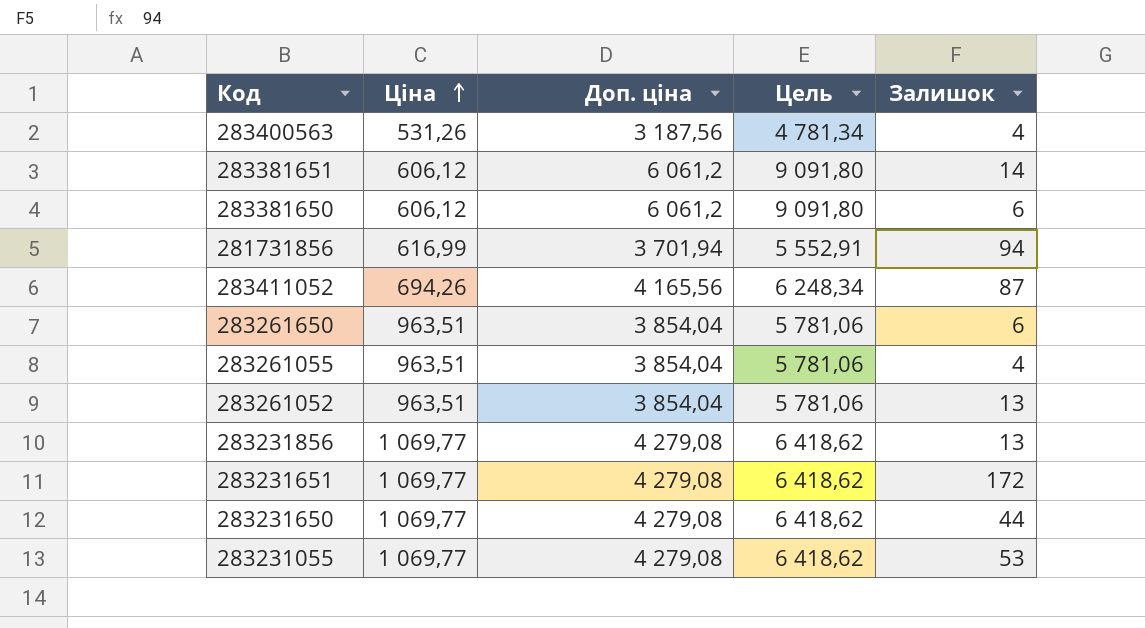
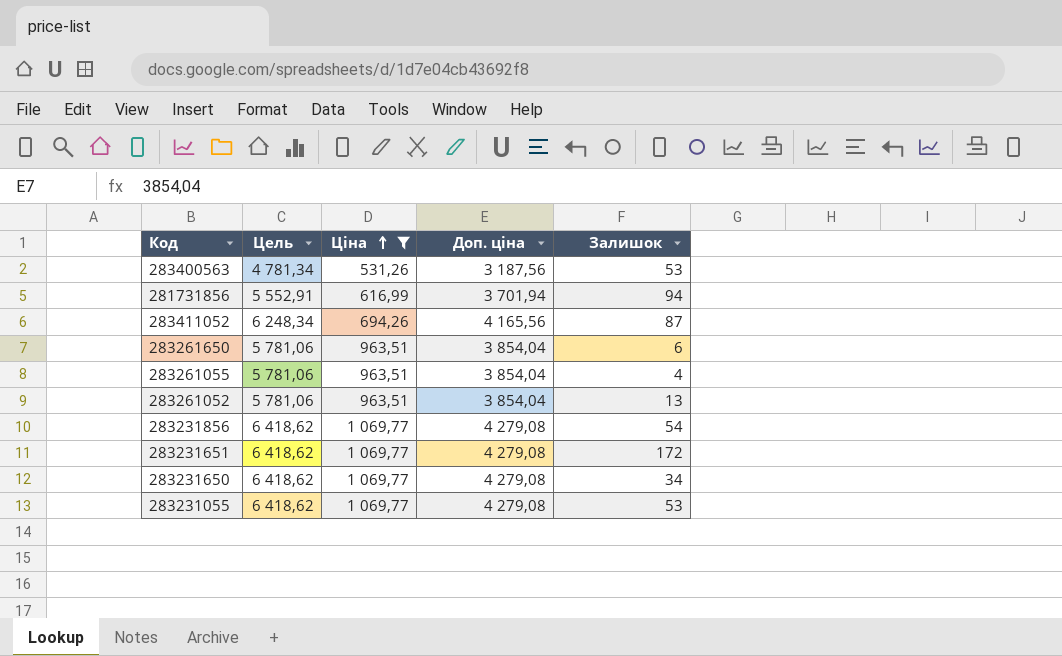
filter: none -> Ціна != 606,12
column Цель | position: 4 -> 2
283400563 | Залишок: 4 -> 53
283231856 | Залишок: 13 -> 54
283231650 | Залишок: 44 -> 34

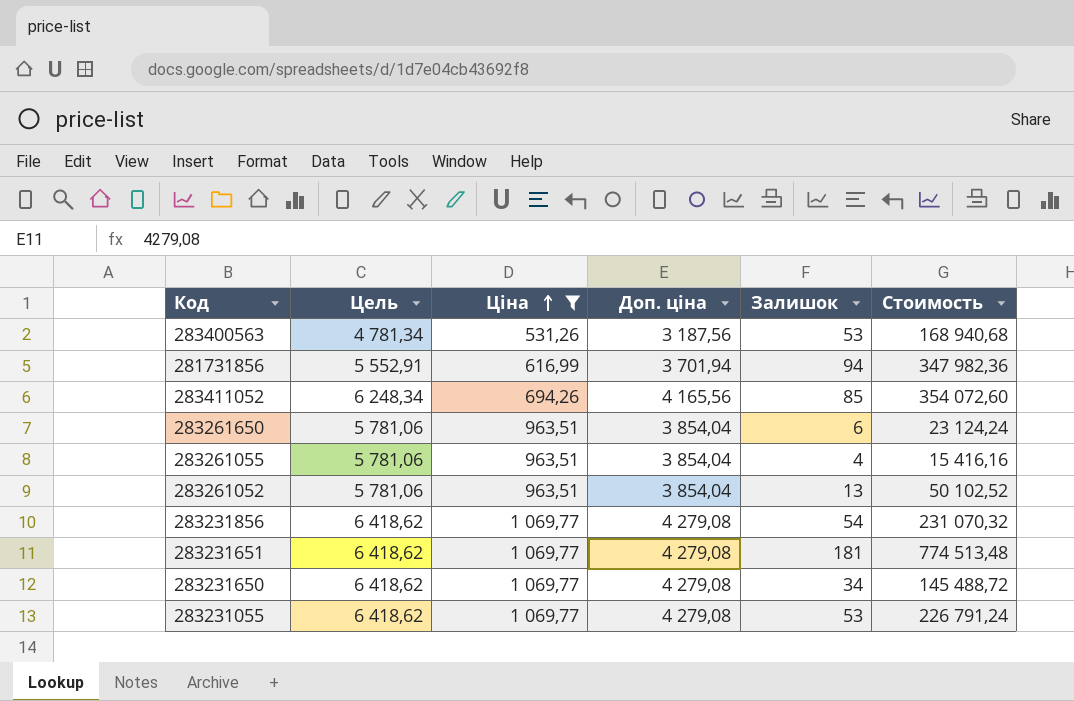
column Стоимость | formula: none -> [Доп. ціна] * [Залишок]
283411052 | Залишок: 87 -> 85
283231651 | Залишок: 172 -> 181

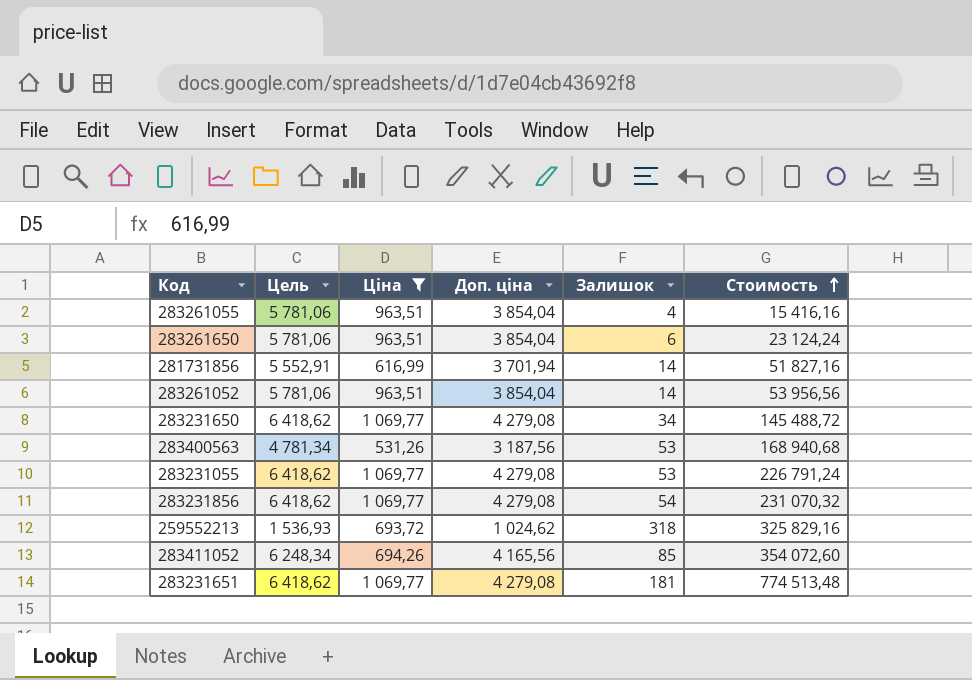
row order: Ціна ascending -> Стоимость ascending
281731856 | Залишок: 94 -> 14
281731856 | Стоимость: 347 982,36 -> 51 827,16
283261052 | Залишок: 13 -> 14
283261052 | Стоимость: 50 102,52 -> 53 956,56
row 259552213: none -> 1 536,93 | 693,72 | 1 024,62 | 318 | 325 829,16

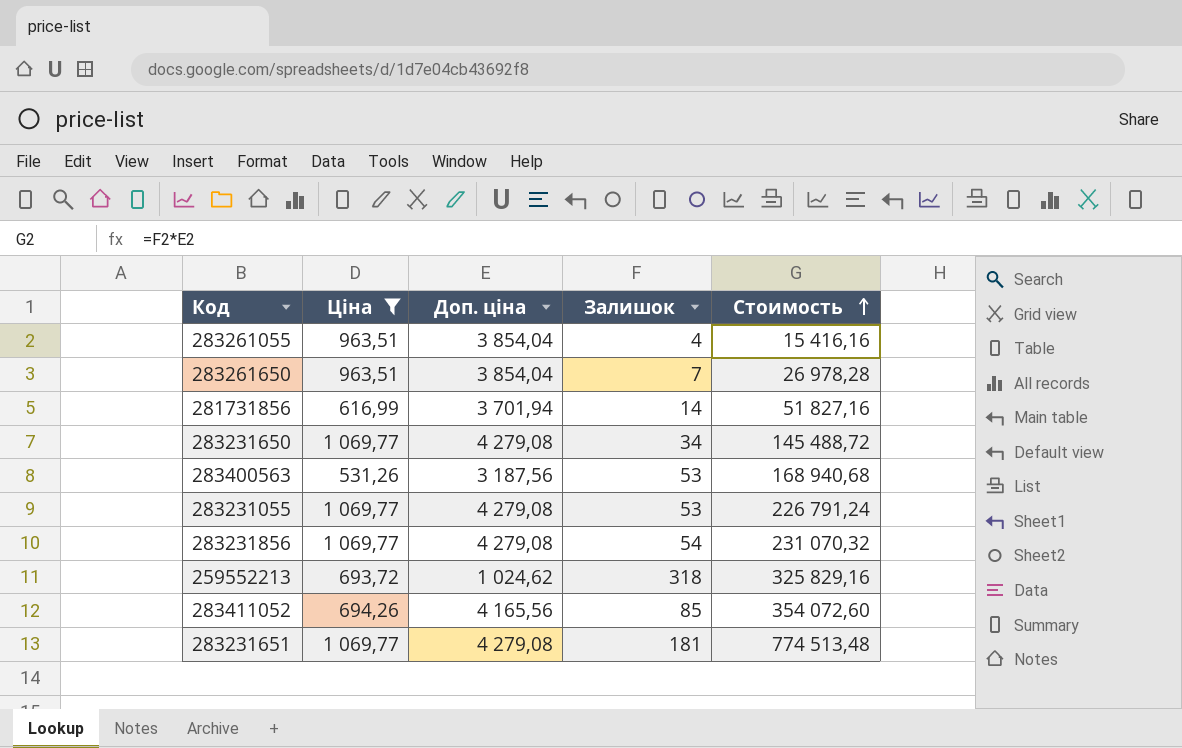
column Цель | formula: [Доп. ціна] * 1,5 -> none
row 283261052: 5 781,06 | 963,51 | 3 854,04 | 14 | 53 956,56 -> none
283261650 | Залишок: 6 -> 7
283261650 | Стоимость: 23 124,24 -> 26 978,28

